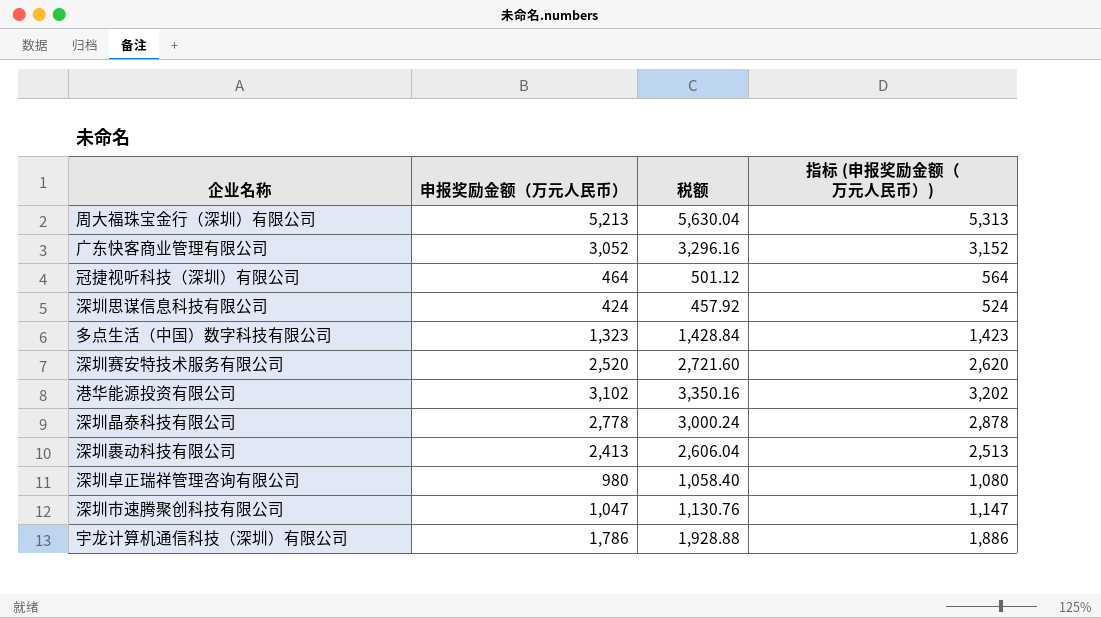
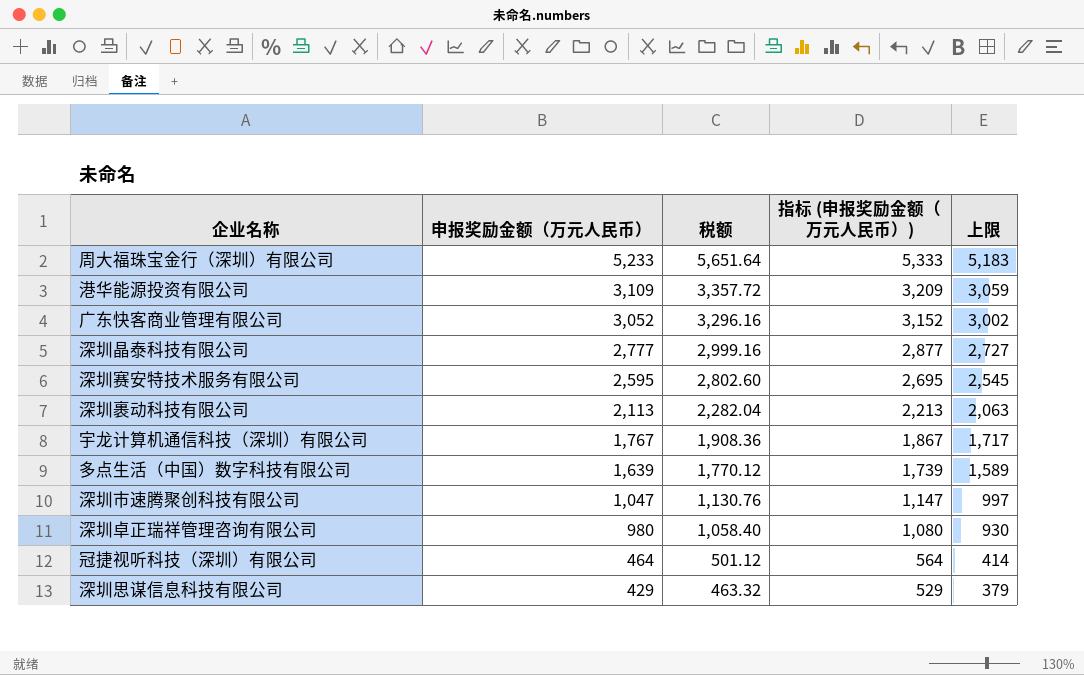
row order: none -> 申报奖励金额（万元人民币） descending
column 上限 | formula: none -> [申报奖励金额（万元人民币）] - 50
周大福珠宝金行（深圳）有限公司 | 申报奖励金额（万元人民币）: 5,213 -> 5,233
周大福珠宝金行（深圳）有限公司 | 税额: 5,630.04 -> 5,651.64
周大福珠宝金行（深圳）有限公司 | 指标 (申报奖励金额（万元人民币）): 5,313 -> 5,333
港华能源投资有限公司 | 申报奖励金额（万元人民币）: 3,102 -> 3,109
港华能源投资有限公司 | 税额: 3,350.16 -> 3,357.72
港华能源投资有限公司 | 指标 (申报奖励金额（万元人民币）): 3,202 -> 3,209
深圳晶泰科技有限公司 | 申报奖励金额（万元人民币）: 2,778 -> 2,777
深圳晶泰科技有限公司 | 税额: 3,000.24 -> 2,999.16
深圳晶泰科技有限公司 | 指标 (申报奖励金额（万元人民币）): 2,878 -> 2,877
深圳赛安特技术服务有限公司 | 申报奖励金额（万元人民币）: 2,520 -> 2,595
深圳赛安特技术服务有限公司 | 税额: 2,721.60 -> 2,802.60
深圳赛安特技术服务有限公司 | 指标 (申报奖励金额（万元人民币）): 2,620 -> 2,695
深圳裹动科技有限公司 | 申报奖励金额（万元人民币）: 2,413 -> 2,113
深圳裹动科技有限公司 | 税额: 2,606.04 -> 2,282.04
深圳裹动科技有限公司 | 指标 (申报奖励金额（万元人民币）): 2,513 -> 2,213
宇龙计算机通信科技（深圳）有限公司 | 申报奖励金额（万元人民币）: 1,786 -> 1,767
宇龙计算机通信科技（深圳）有限公司 | 税额: 1,928.88 -> 1,908.36
宇龙计算机通信科技（深圳）有限公司 | 指标 (申报奖励金额（万元人民币）): 1,886 -> 1,867
多点生活（中国）数字科技有限公司 | 申报奖励金额（万元人民币）: 1,323 -> 1,639
多点生活（中国）数字科技有限公司 | 税额: 1,428.84 -> 1,770.12
多点生活（中国）数字科技有限公司 | 指标 (申报奖励金额（万元人民币）): 1,423 -> 1,739
深圳思谋信息科技有限公司 | 申报奖励金额（万元人民币）: 424 -> 429
深圳思谋信息科技有限公司 | 税额: 457.92 -> 463.32
深圳思谋信息科技有限公司 | 指标 (申报奖励金额（万元人民币）): 524 -> 529

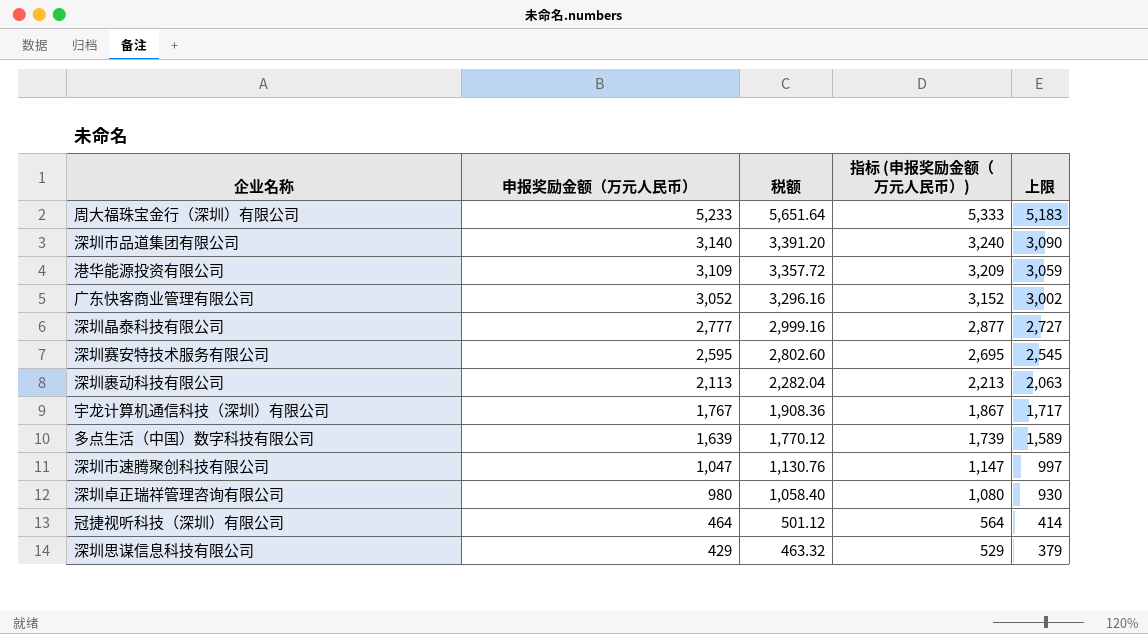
row 深圳市品道集团有限公司: none -> 3,140 | 3,391.20 | 3,240 | 3,090

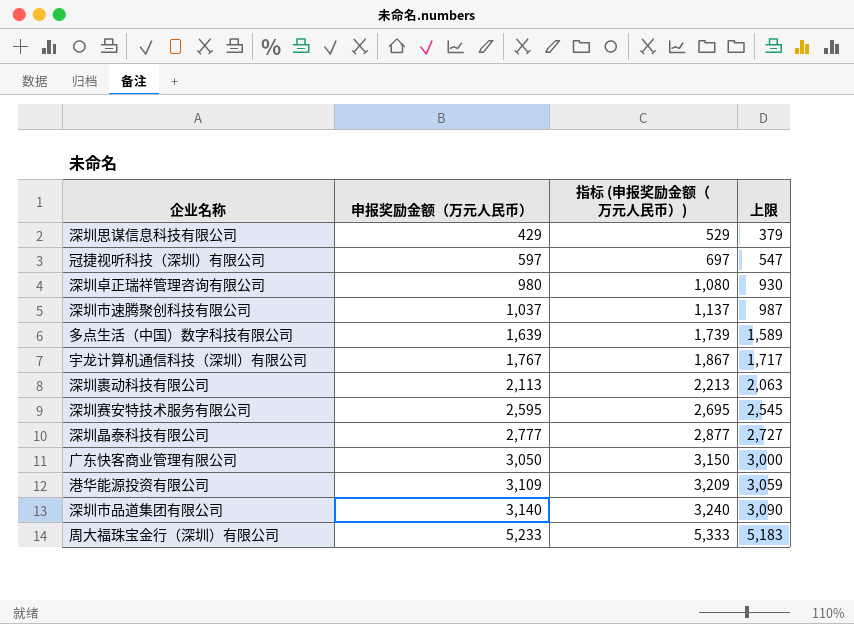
row order: 申报奖励金额（万元人民币） descending -> 申报奖励金额（万元人民币） ascending
column 税额 | formula: [申报奖励金额（万元人民币）] * 1.08 -> none
冠捷视听科技（深圳）有限公司 | 申报奖励金额（万元人民币）: 464 -> 597
冠捷视听科技（深圳）有限公司 | 指标 (申报奖励金额（万元人民币）): 564 -> 697
冠捷视听科技（深圳）有限公司 | 上限: 414 -> 547
深圳市速腾聚创科技有限公司 | 申报奖励金额（万元人民币）: 1,047 -> 1,037
深圳市速腾聚创科技有限公司 | 指标 (申报奖励金额（万元人民币）): 1,147 -> 1,137
深圳市速腾聚创科技有限公司 | 上限: 997 -> 987
广东快客商业管理有限公司 | 申报奖励金额（万元人民币）: 3,052 -> 3,050
广东快客商业管理有限公司 | 指标 (申报奖励金额（万元人民币）): 3,152 -> 3,150
广东快客商业管理有限公司 | 上限: 3,002 -> 3,000

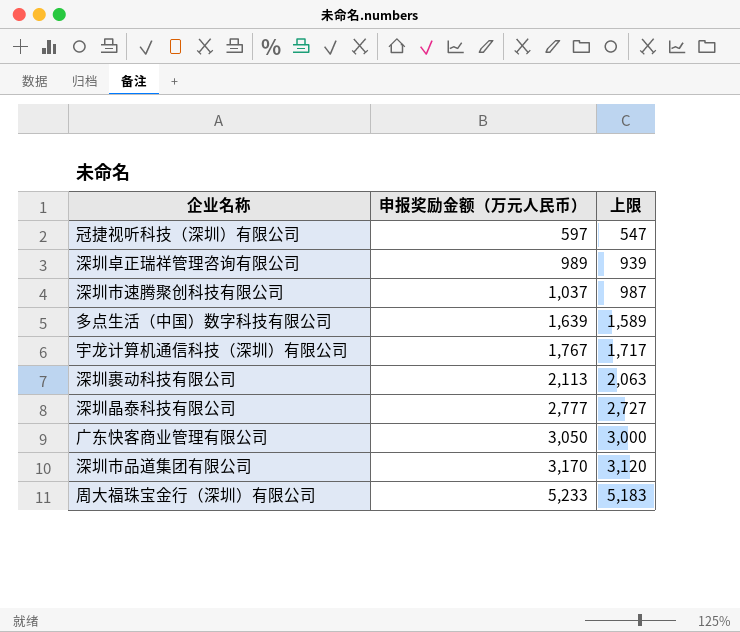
column 指标 (申报奖励金额（万元人民币）) | formula: [申报奖励金额（万元人民币）] + 100 -> none
row 深圳思谋信息科技有限公司: 429 | 529 | 379 -> none
row 深圳赛安特技术服务有限公司: 2,595 | 2,695 | 2,545 -> none
row 港华能源投资有限公司: 3,109 | 3,209 | 3,059 -> none
深圳卓正瑞祥管理咨询有限公司 | 申报奖励金额（万元人民币）: 980 -> 989
深圳卓正瑞祥管理咨询有限公司 | 上限: 930 -> 939
深圳市品道集团有限公司 | 申报奖励金额（万元人民币）: 3,140 -> 3,170
深圳市品道集团有限公司 | 上限: 3,090 -> 3,120

